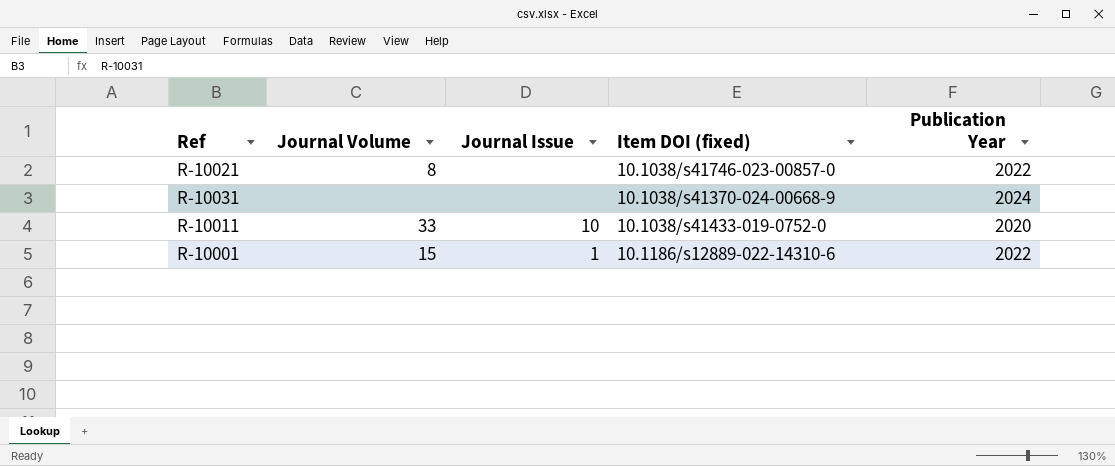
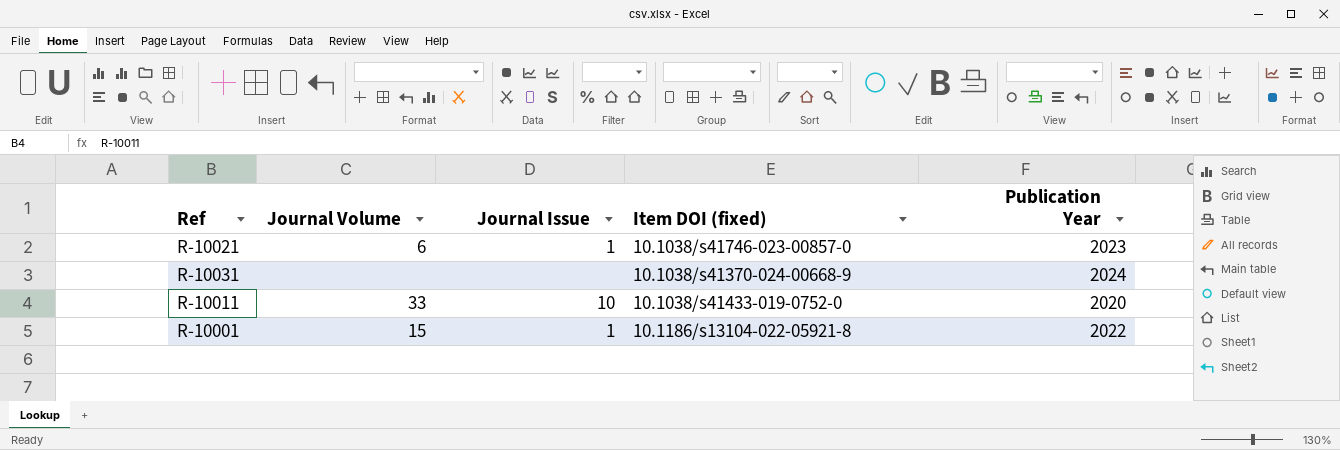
R-10021 | Journal Volume: 8 -> 6
R-10021 | Journal Issue: none -> 1
R-10021 | Publication Year: 2022 -> 2023
R-10001 | Item DOI (fixed): 10.1186/s12889-022-14310-6 -> 10.1186/s13104-022-05921-8

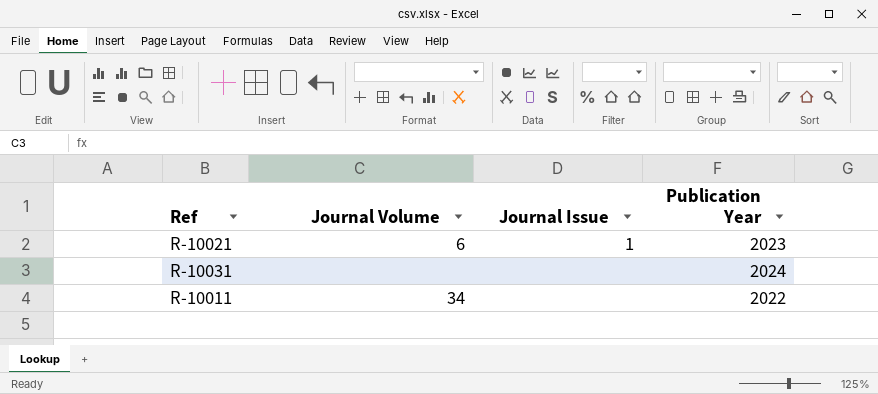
column Item DOI (fixed) | position: 4 -> none
row R-10001: 15 | 1 | 10.1186/s13104-022-05921-8 | 2022 -> none
R-10011 | Journal Volume: 33 -> 34
R-10011 | Journal Issue: 10 -> none
R-10011 | Publication Year: 2020 -> 2022

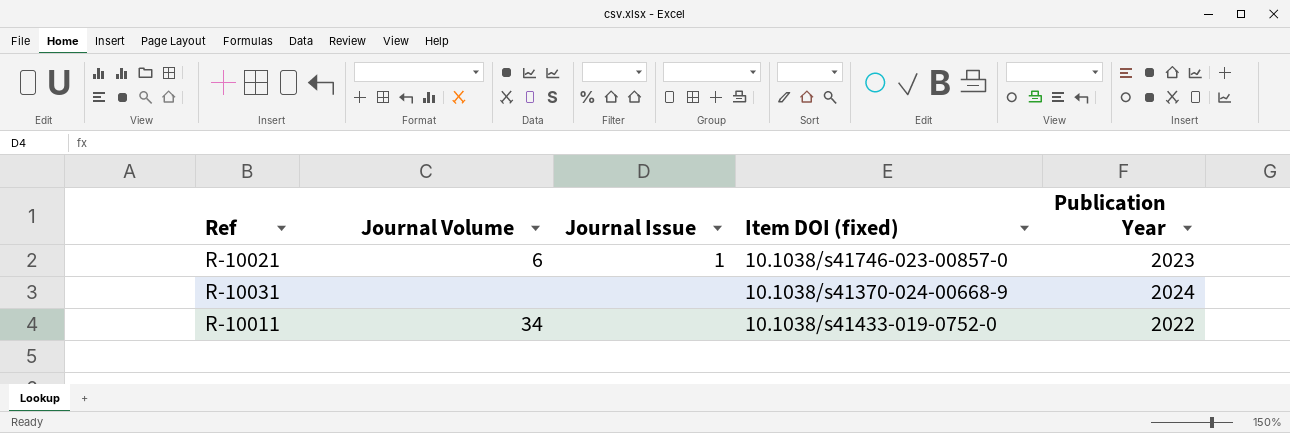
column Item DOI (fixed) | position: none -> 4

